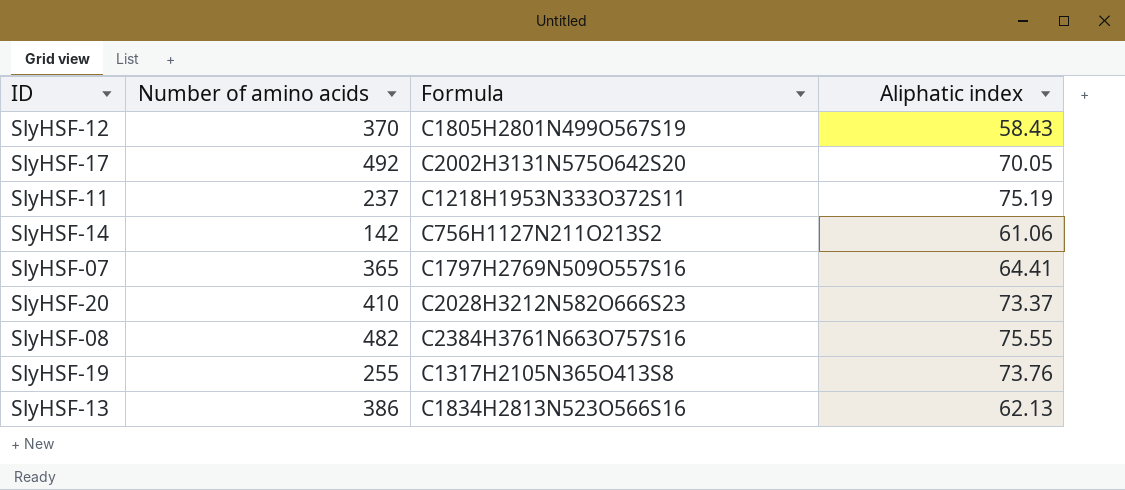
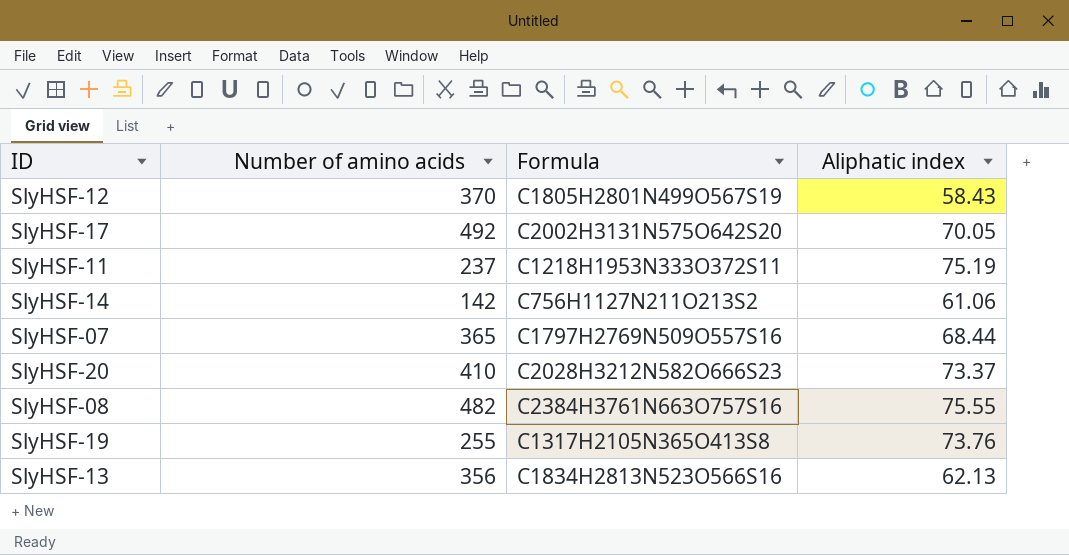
SlyHSF-07 | Aliphatic index: 64.41 -> 68.44
SlyHSF-13 | Number of amino acids: 386 -> 356

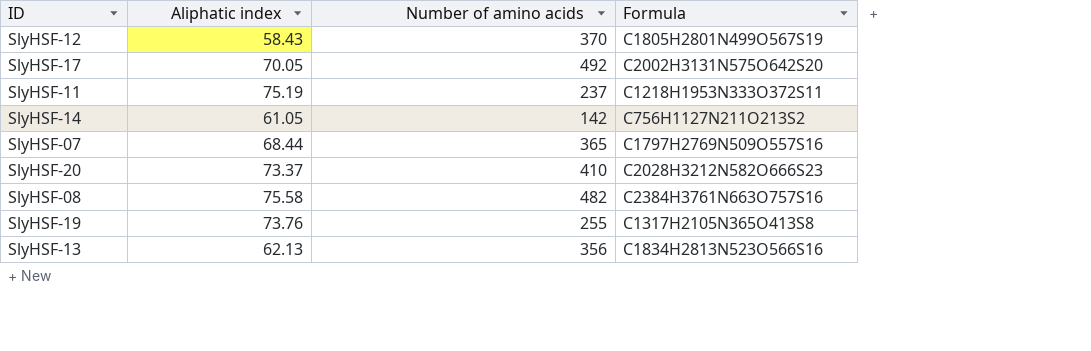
column Aliphatic index | position: 4 -> 2
SlyHSF-14 | Aliphatic index: 61.06 -> 61.05
SlyHSF-08 | Aliphatic index: 75.55 -> 75.58

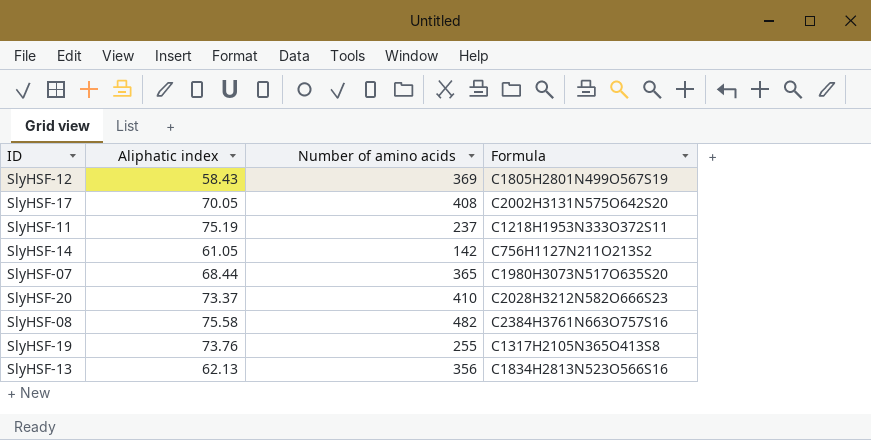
SlyHSF-12 | Number of amino acids: 370 -> 369
SlyHSF-17 | Number of amino acids: 492 -> 408
SlyHSF-07 | Formula: C1797H2769N509O557S16 -> C1980H3073N517O635S20

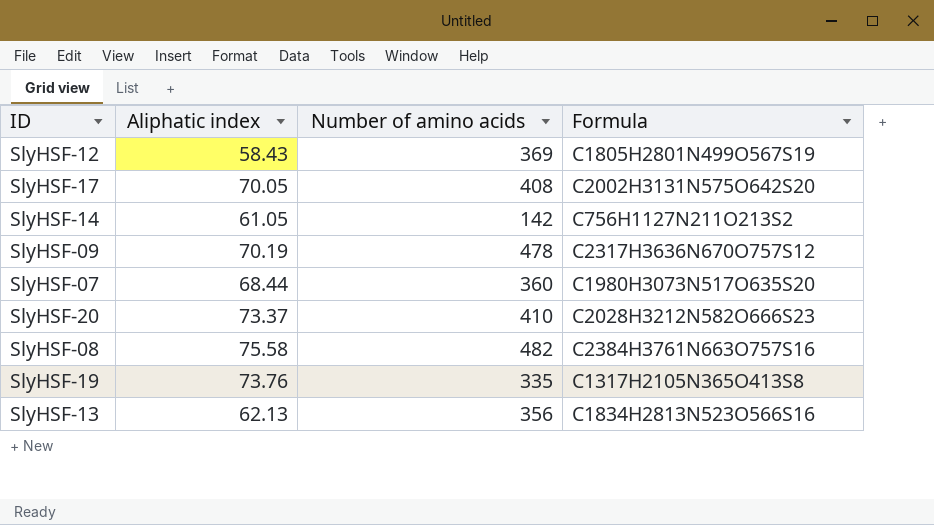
row SlyHSF-11: 75.19 | 237 | C1218H1953N333O372S11 -> none
row SlyHSF-09: none -> 70.19 | 478 | C2317H3636N670O757S12
SlyHSF-07 | Number of amino acids: 365 -> 360
SlyHSF-19 | Number of amino acids: 255 -> 335

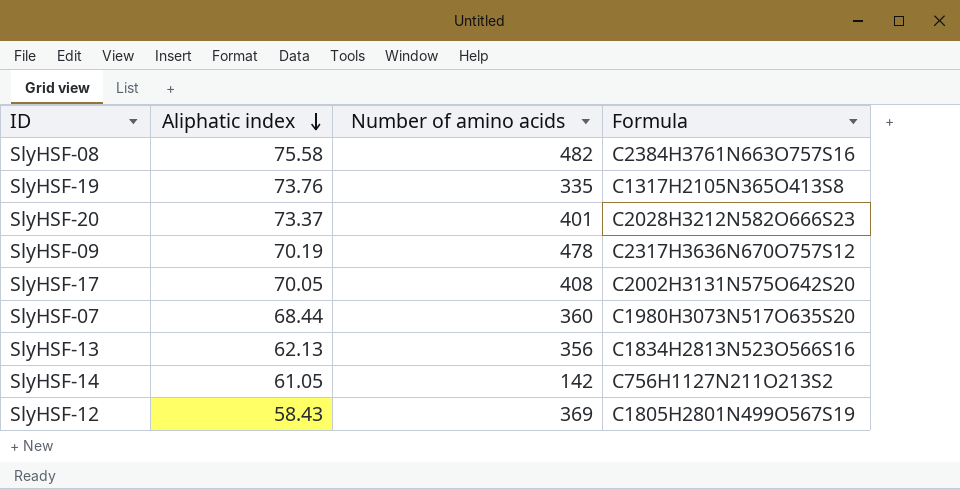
row order: none -> Aliphatic index descending
SlyHSF-20 | Number of amino acids: 410 -> 401

